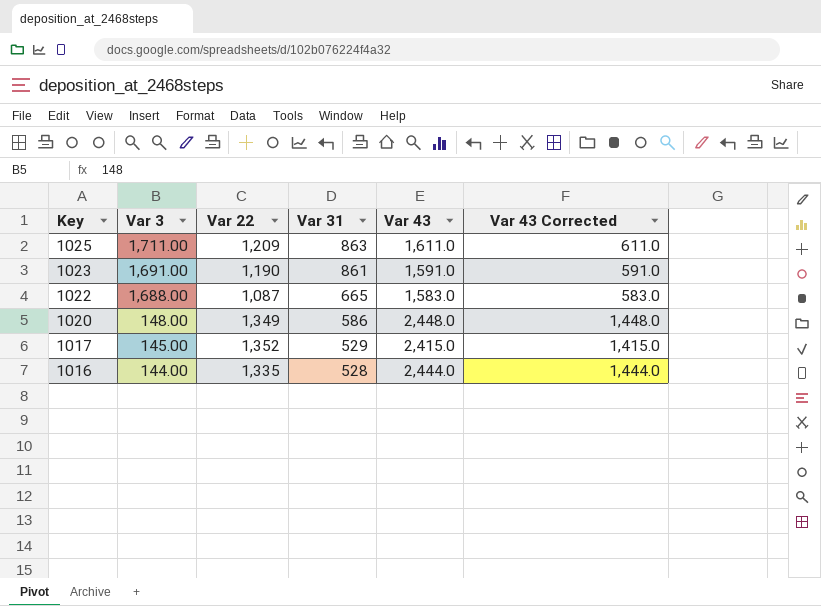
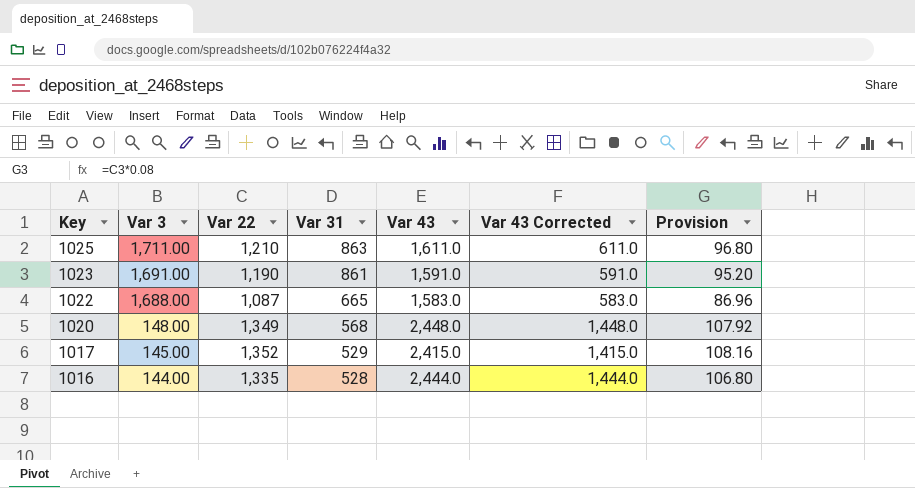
column Provision | formula: none -> [Var 22] * 0.08
1025 | Var 22: 1,209 -> 1,210
1020 | Var 31: 586 -> 568

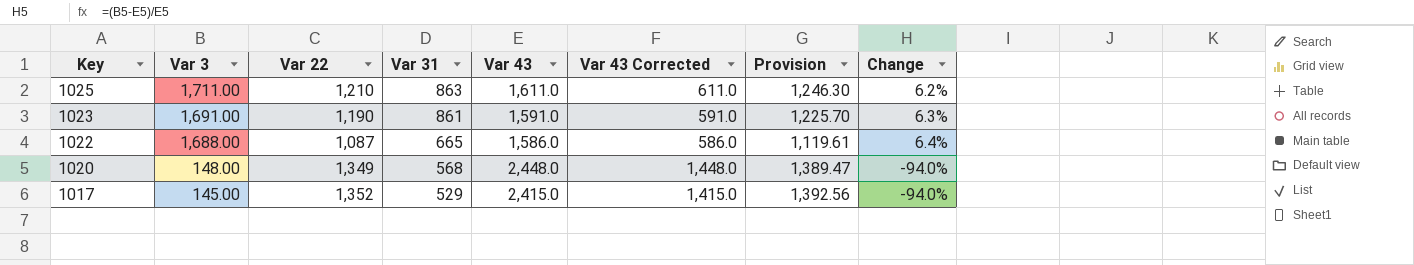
column Provision | formula: [Var 22] * 0.08 -> [Var 22] * 1.03
column Change | formula: none -> ([Var 3] - [Var 43]) / [Var 43]
row 1016: 144.00 | 1,335 | 528 | 2,444.0 | 1,444.0 | 106.80 -> none
1022 | Var 43: 1,583.0 -> 1,586.0
1022 | Var 43 Corrected: 583.0 -> 586.0

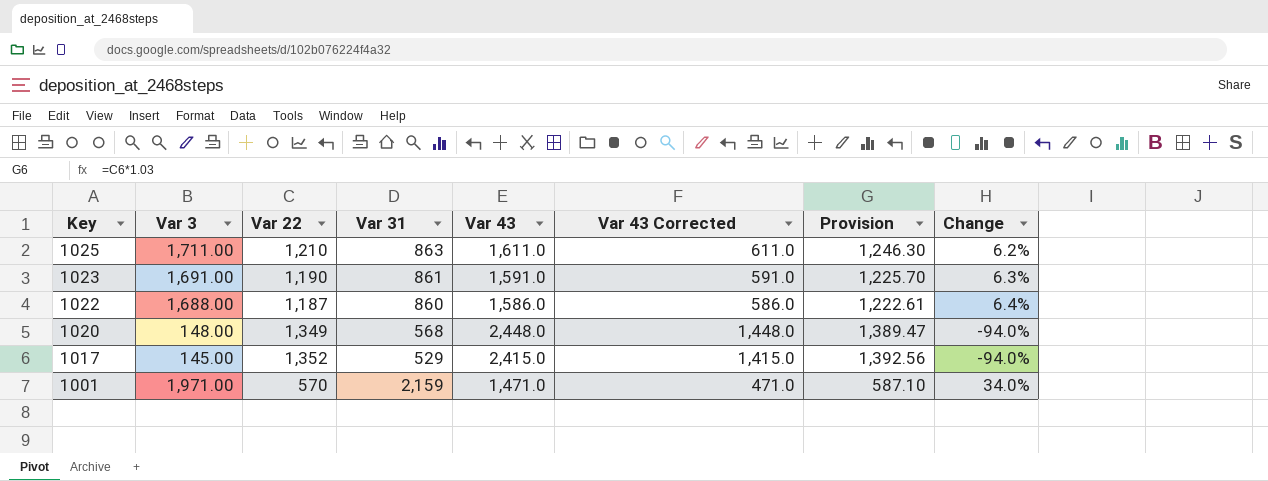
1022 | Var 22: 1,087 -> 1,187
1022 | Var 31: 665 -> 860
1022 | Provision: 1,119.61 -> 1,222.61
row 1001: none -> 1,971.00 | 570 | 2,159 | 1,471.0 | 471.0 | 587.10 | 34.0%

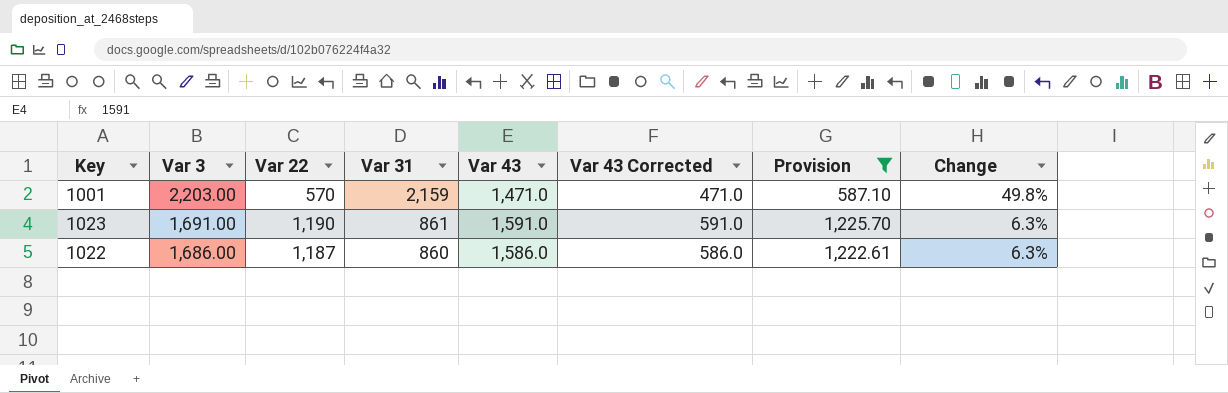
filter: none -> Provision <= 1,225.70
row order: Key descending -> Var 3 descending
1001 | Var 3: 1,971.00 -> 2,203.00
1001 | Change: 34.0% -> 49.8%
1022 | Var 3: 1,688.00 -> 1,686.00
1022 | Change: 6.4% -> 6.3%

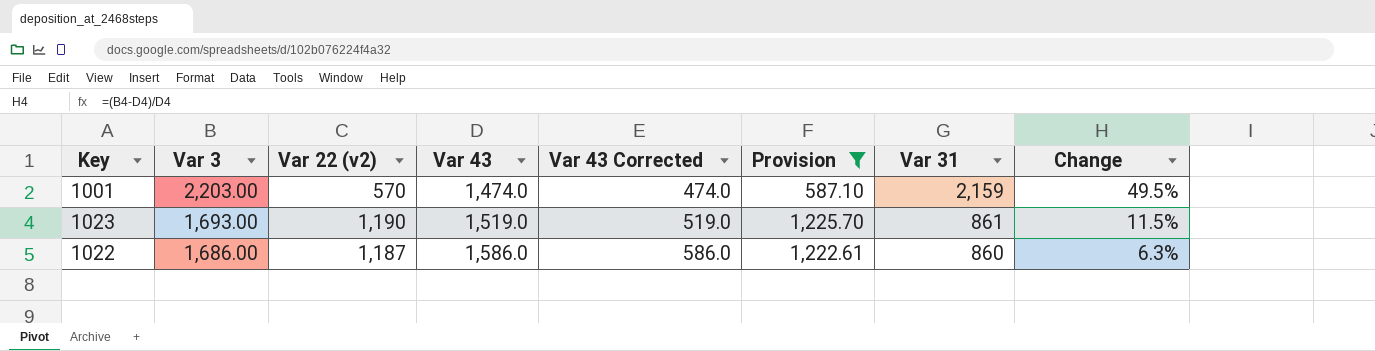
column name: Var 22 -> Var 22 (v2)
column Var 31 | position: 4 -> 7
1001 | Var 43: 1,471.0 -> 1,474.0
1001 | Var 43 Corrected: 471.0 -> 474.0
1001 | Change: 49.8% -> 49.5%
1023 | Var 3: 1,691.00 -> 1,693.00
1023 | Var 43: 1,591.0 -> 1,519.0
1023 | Var 43 Corrected: 591.0 -> 519.0
1023 | Change: 6.3% -> 11.5%

